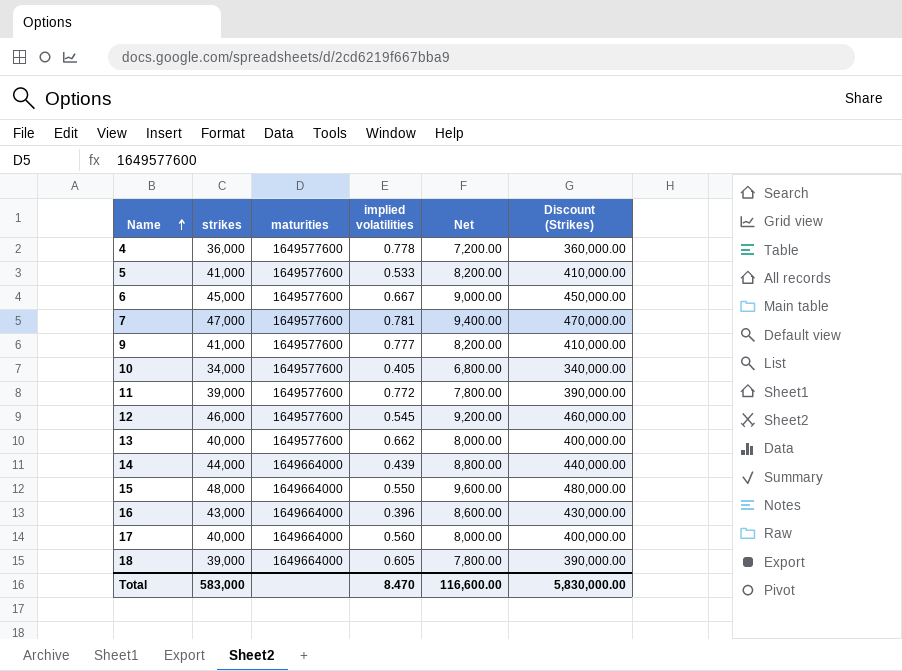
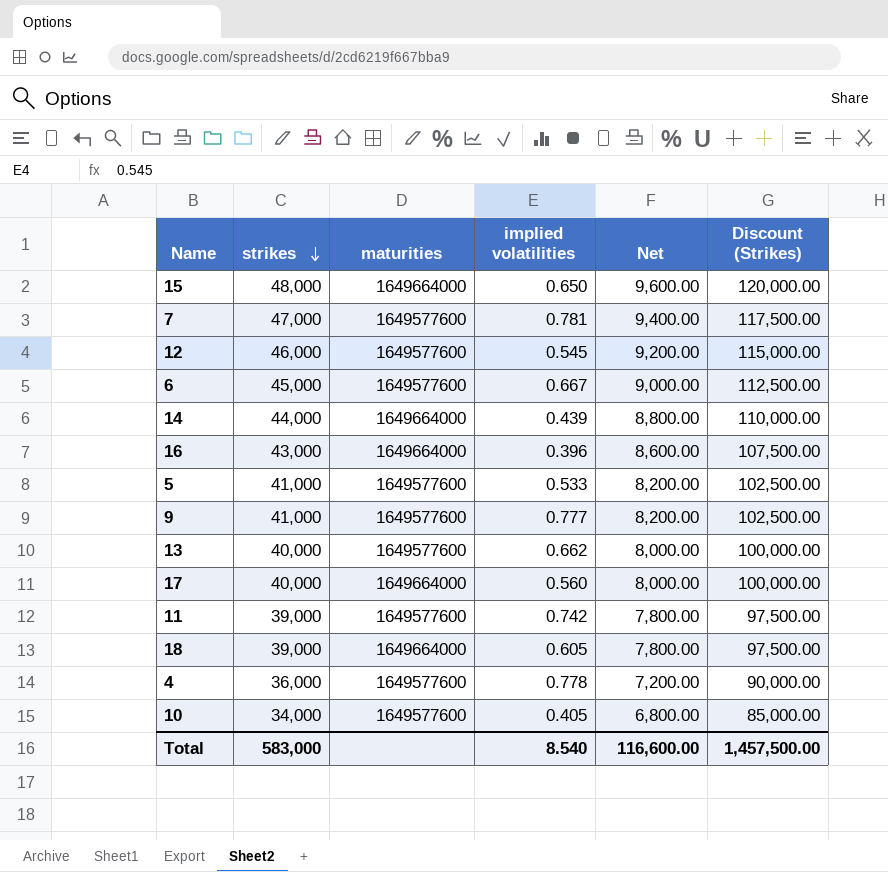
row order: Name ascending -> strikes descending
column Discount (Strikes) | formula: [strikes] * 10 -> [strikes] * 2.5
15 | implied volatilities: 0.550 -> 0.650
11 | implied volatilities: 0.772 -> 0.742
Total | implied volatilities: 8.470 -> 8.540
Total | Discount (Strikes): 5,830,000.00 -> 1,457,500.00

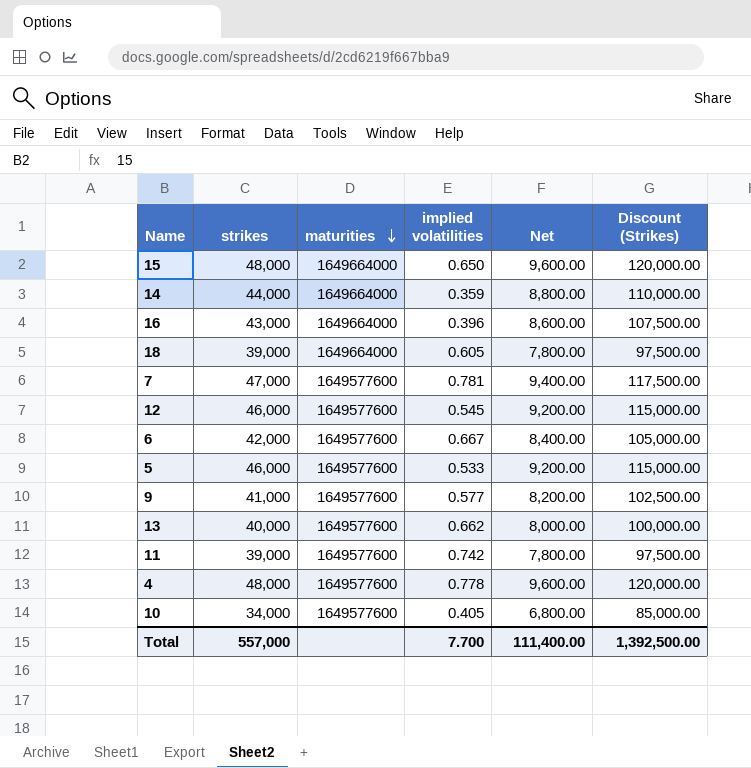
row order: strikes descending -> maturities descending
row 17: 40,000 | 1649664000 | 0.560 | 8,000.00 | 100,000.00 -> none
14 | implied volatilities: 0.439 -> 0.359
6 | strikes: 45,000 -> 42,000
6 | Net: 9,000.00 -> 8,400.00
6 | Discount (Strikes): 112,500.00 -> 105,000.00
5 | strikes: 41,000 -> 46,000
5 | Net: 8,200.00 -> 9,200.00
5 | Discount (Strikes): 102,500.00 -> 115,000.00
9 | implied volatilities: 0.777 -> 0.577
4 | strikes: 36,000 -> 48,000
4 | Net: 7,200.00 -> 9,600.00
4 | Discount (Strikes): 90,000.00 -> 120,000.00
Total | strikes: 583,000 -> 557,000
Total | implied volatilities: 8.540 -> 7.700
Total | Net: 116,600.00 -> 111,400.00
Total | Discount (Strikes): 1,457,500.00 -> 1,392,500.00

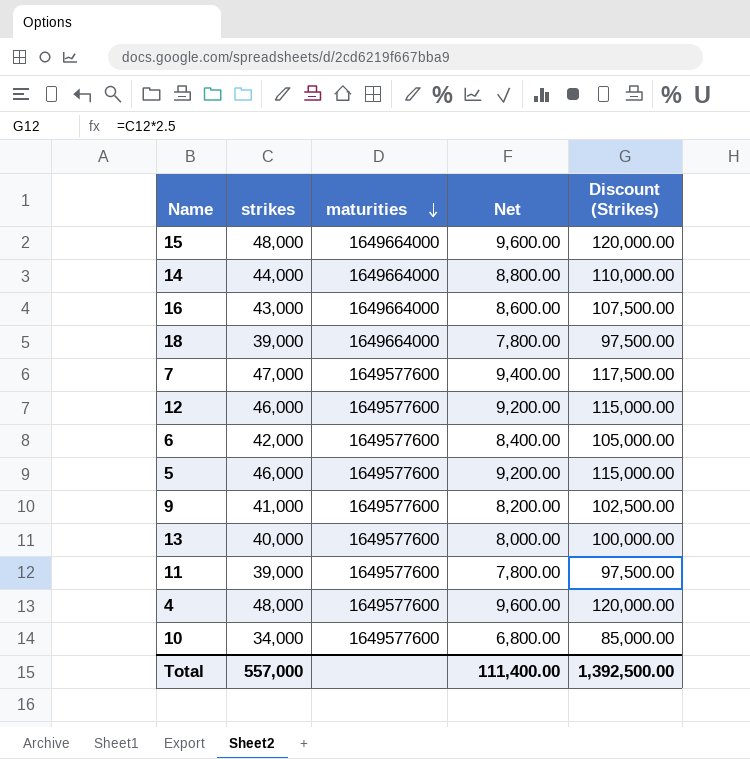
column implied volatilities | position: 4 -> none

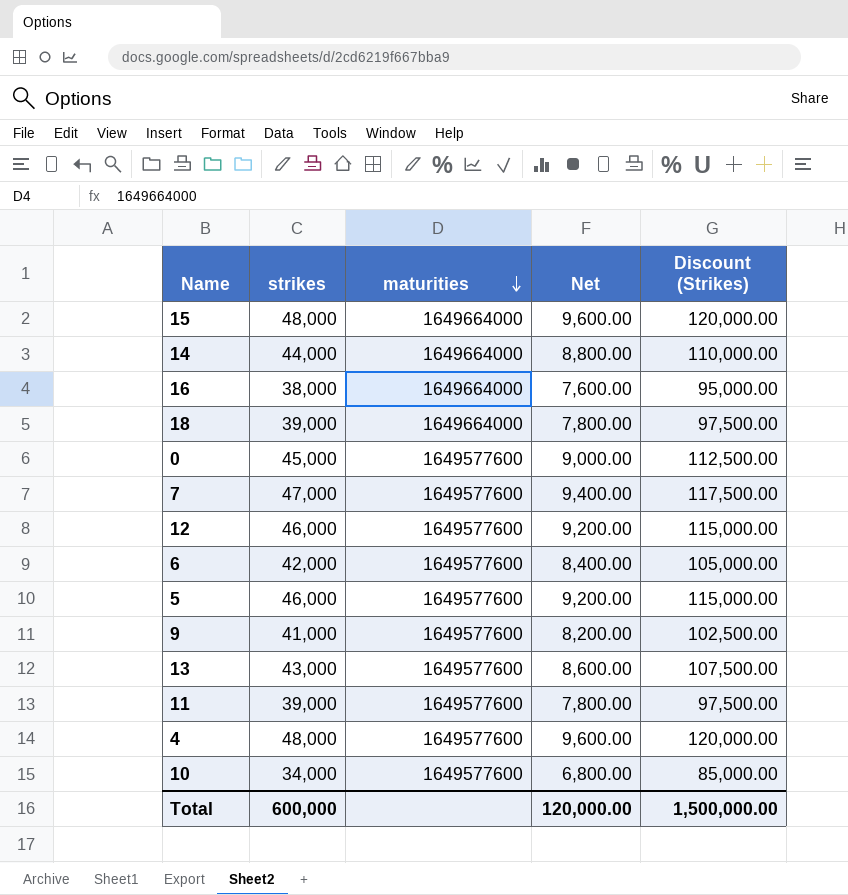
16 | strikes: 43,000 -> 38,000
16 | Net: 8,600.00 -> 7,600.00
16 | Discount (Strikes): 107,500.00 -> 95,000.00
row 0: none -> 45,000 | 1649577600 | 9,000.00 | 112,500.00
13 | strikes: 40,000 -> 43,000
13 | Net: 8,000.00 -> 8,600.00
13 | Discount (Strikes): 100,000.00 -> 107,500.00
Total | strikes: 557,000 -> 600,000
Total | Net: 111,400.00 -> 120,000.00
Total | Discount (Strikes): 1,392,500.00 -> 1,500,000.00

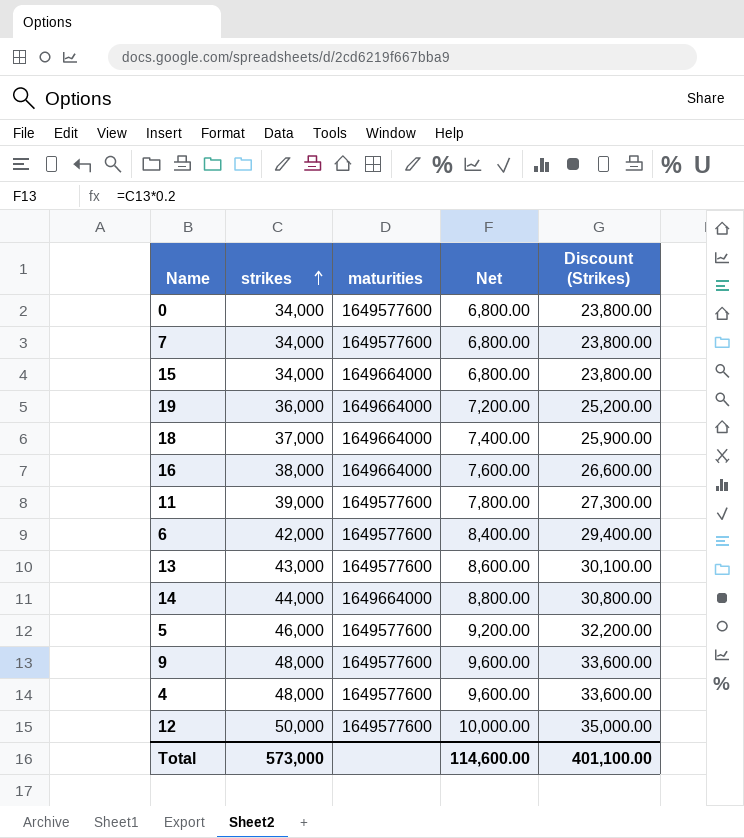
row order: maturities descending -> strikes ascending
column Discount (Strikes) | formula: [strikes] * 2.5 -> [strikes] * 0.7
row 10: 34,000 | 1649577600 | 6,800.00 | 85,000.00 -> none
0 | strikes: 45,000 -> 34,000
0 | Net: 9,000.00 -> 6,800.00
7 | strikes: 47,000 -> 34,000
7 | Net: 9,400.00 -> 6,800.00
15 | strikes: 48,000 -> 34,000
15 | Net: 9,600.00 -> 6,800.00
row 19: none -> 36,000 | 1649664000 | 7,200.00 | 25,200.00
18 | strikes: 39,000 -> 37,000
18 | Net: 7,800.00 -> 7,400.00
9 | strikes: 41,000 -> 48,000
9 | Net: 8,200.00 -> 9,600.00
12 | strikes: 46,000 -> 50,000
12 | Net: 9,200.00 -> 10,000.00
Total | strikes: 600,000 -> 573,000
Total | Net: 120,000.00 -> 114,600.00
Total | Discount (Strikes): 1,500,000.00 -> 401,100.00

